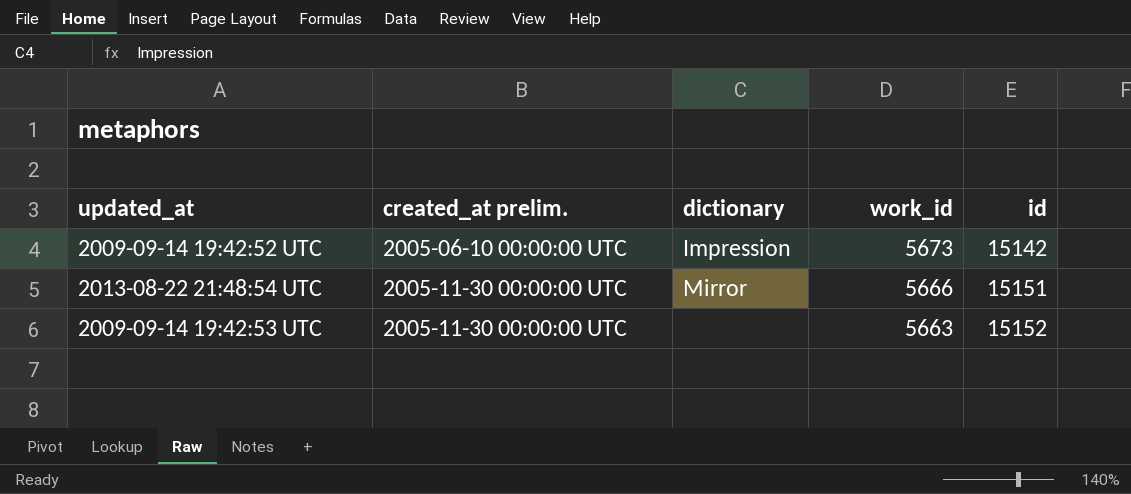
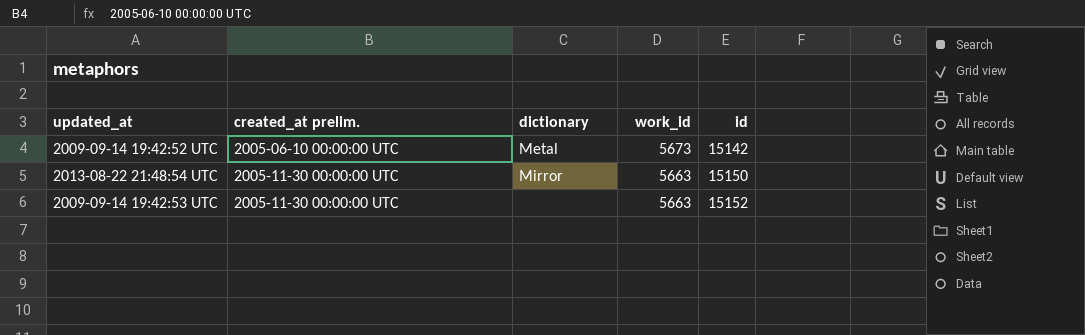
2009-09-14 19:42:52 UTC | dictionary: Impression -> Metal
2013-08-22 21:48:54 UTC | work_id: 5666 -> 5663
2013-08-22 21:48:54 UTC | id: 15151 -> 15150

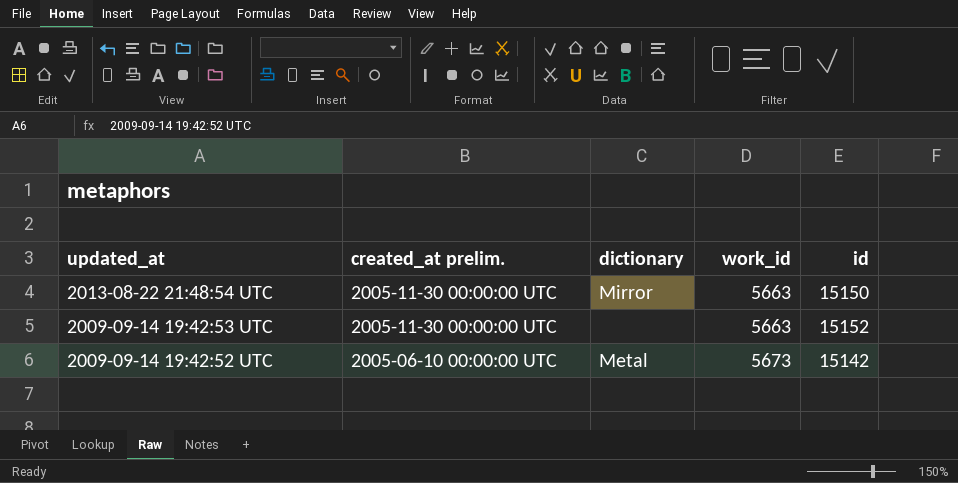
row order: created_at prelim. ascending -> updated_at descending

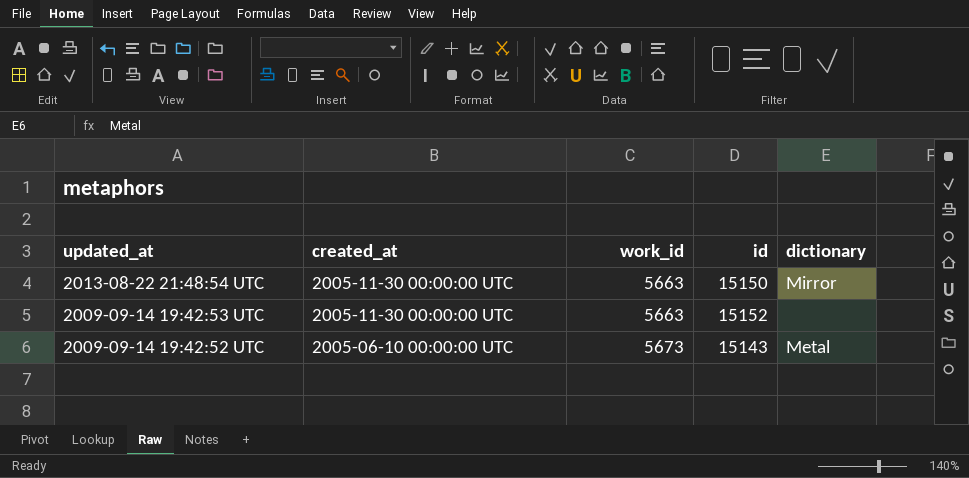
column name: created_at prelim. -> created_at
column dictionary | position: 3 -> 5
2009-09-14 19:42:52 UTC | id: 15142 -> 15143

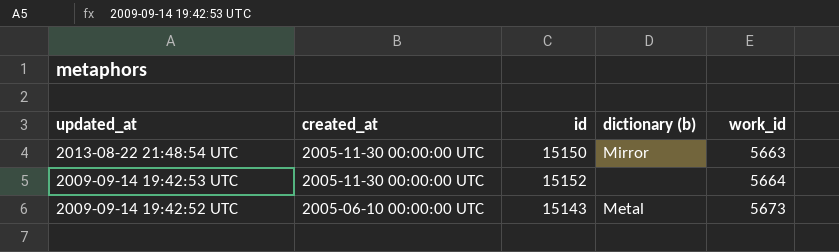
column name: dictionary -> dictionary (b)
column work_id | position: 3 -> 5
2009-09-14 19:42:53 UTC | work_id: 5663 -> 5664

